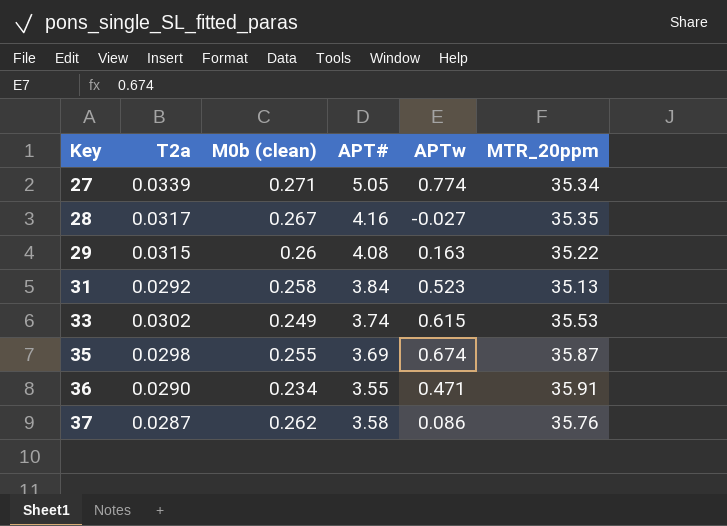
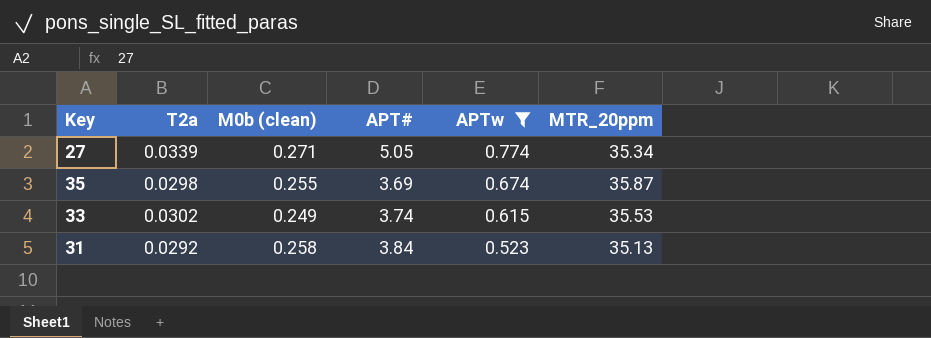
filter: none -> APTw >= 0.523
row order: Key ascending -> APTw descending

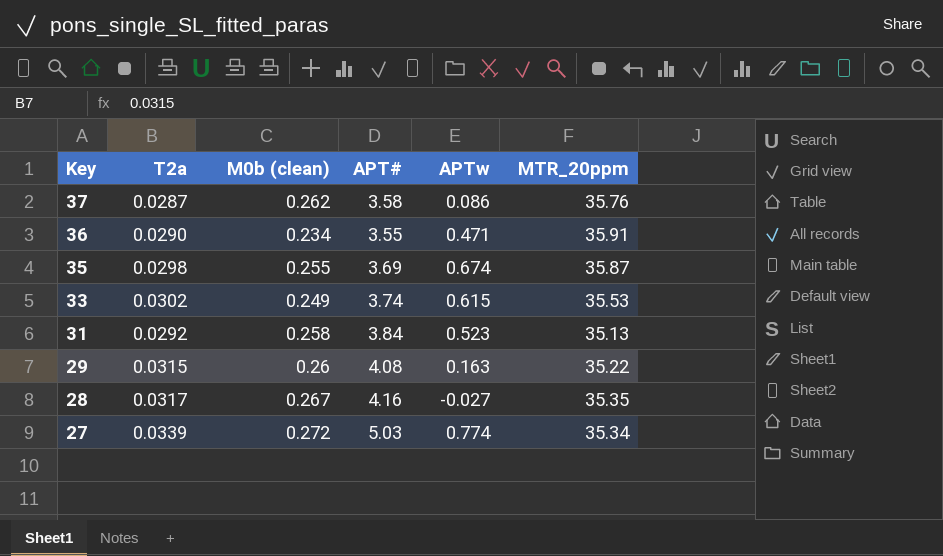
filter: APTw >= 0.523 -> none
row order: APTw descending -> Key descending
27 | M0b (clean): 0.271 -> 0.272
27 | APT#: 5.05 -> 5.03

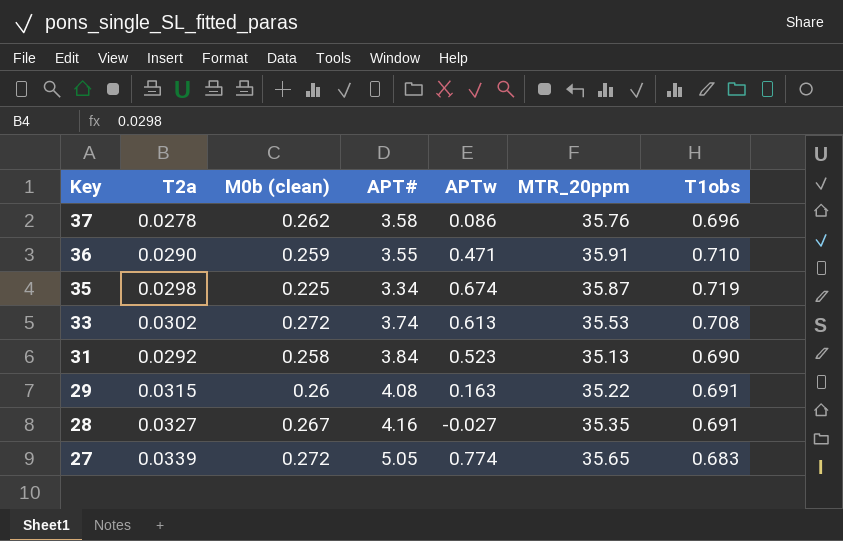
column T1obs | position: none -> 7
37 | T2a: 0.0287 -> 0.0278
36 | M0b (clean): 0.234 -> 0.259
35 | M0b (clean): 0.255 -> 0.225
35 | APT#: 3.69 -> 3.34
33 | M0b (clean): 0.249 -> 0.272
33 | APTw: 0.615 -> 0.613
28 | T2a: 0.0317 -> 0.0327
27 | APT#: 5.03 -> 5.05
27 | MTR_20ppm: 35.34 -> 35.65

